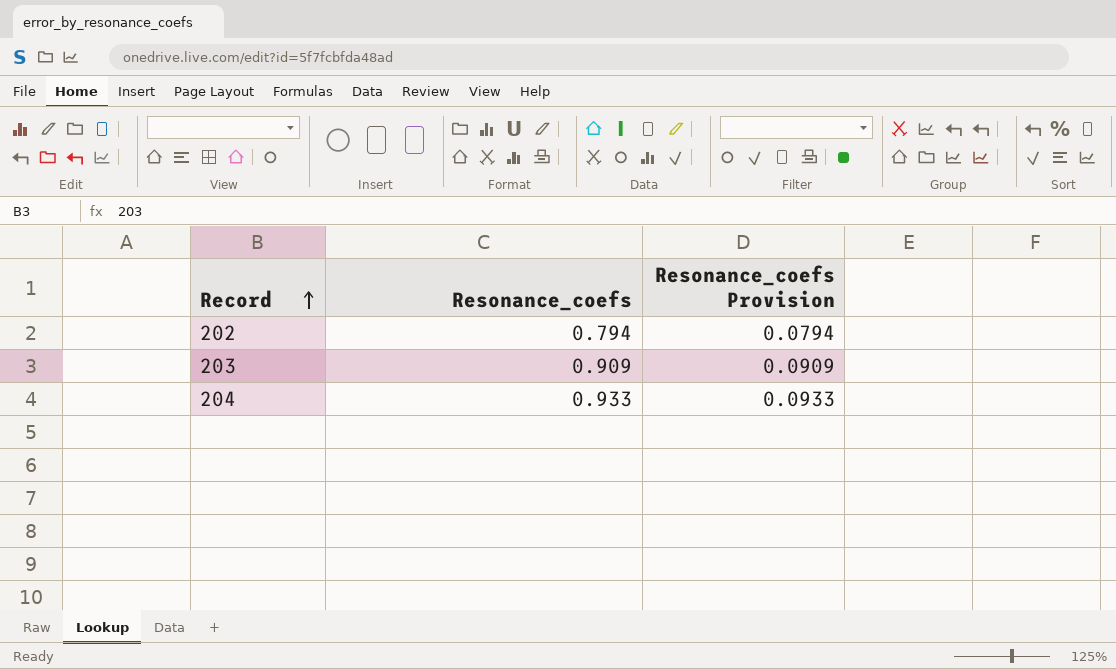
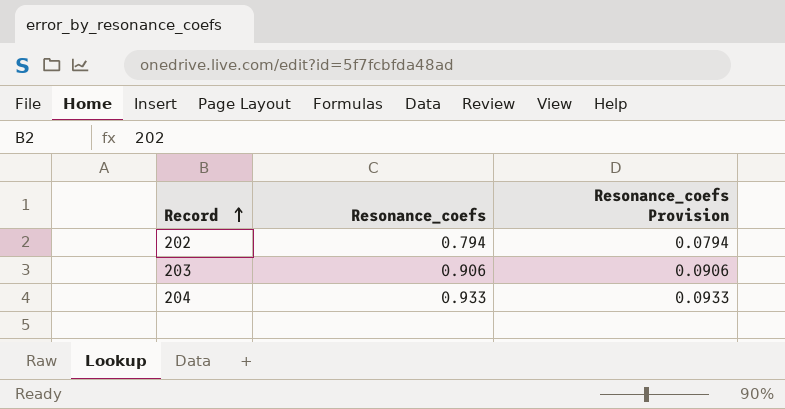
203 | Resonance_coefs: 0.909 -> 0.906
203 | Resonance_coefs Provision: 0.0909 -> 0.0906

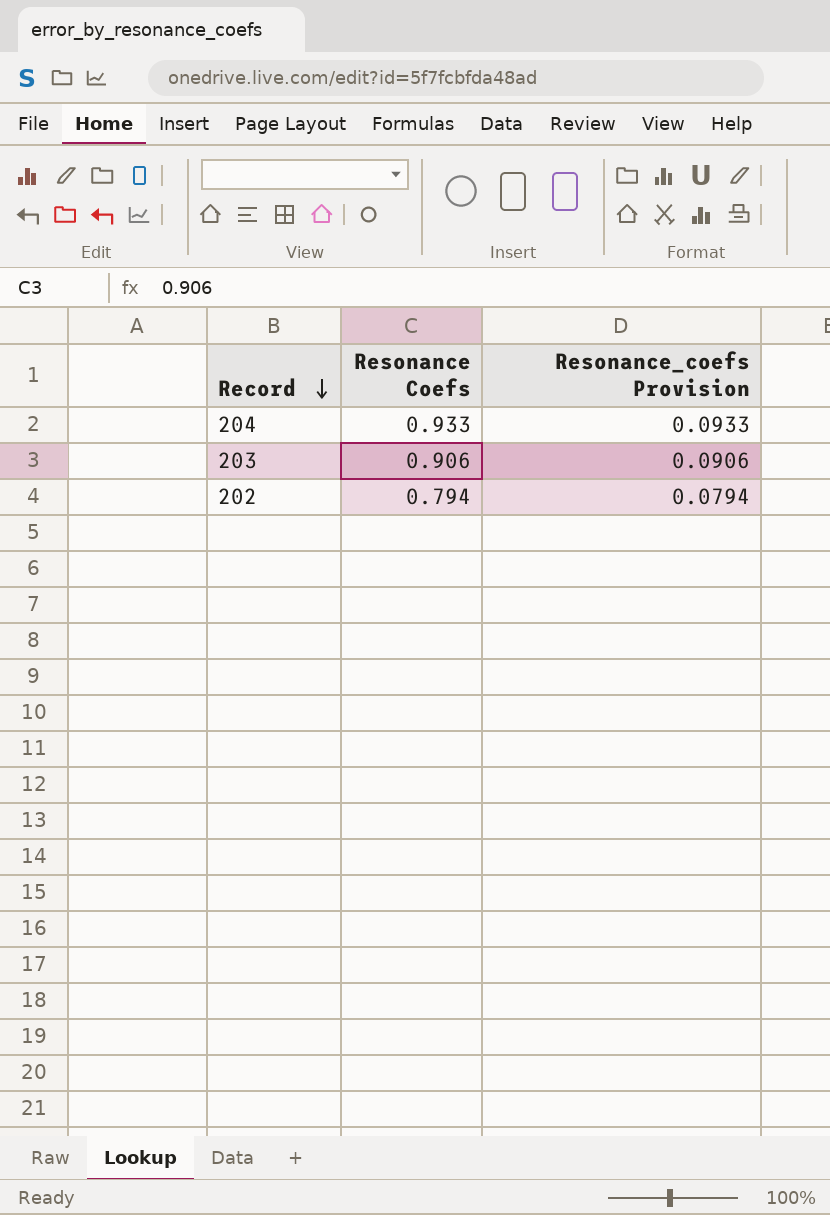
row order: Record ascending -> Record descending
column name: Resonance_coefs -> Resonance Coefs

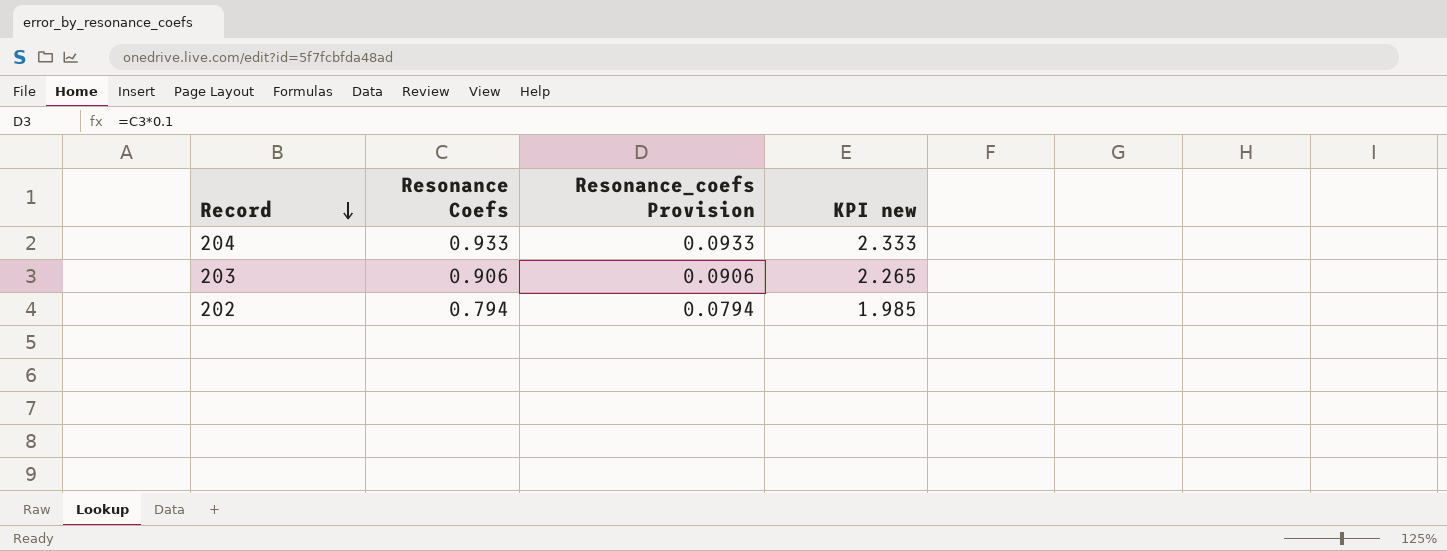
column KPI new | formula: none -> [Resonance Coefs] * 2.5

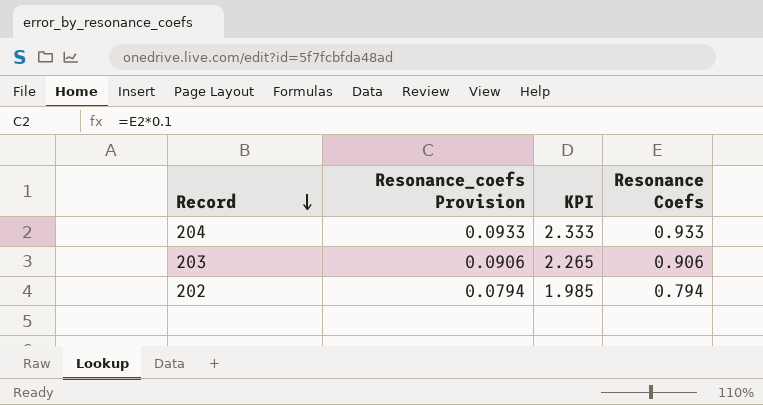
column name: KPI new -> KPI
column Resonance Coefs | position: 2 -> 4

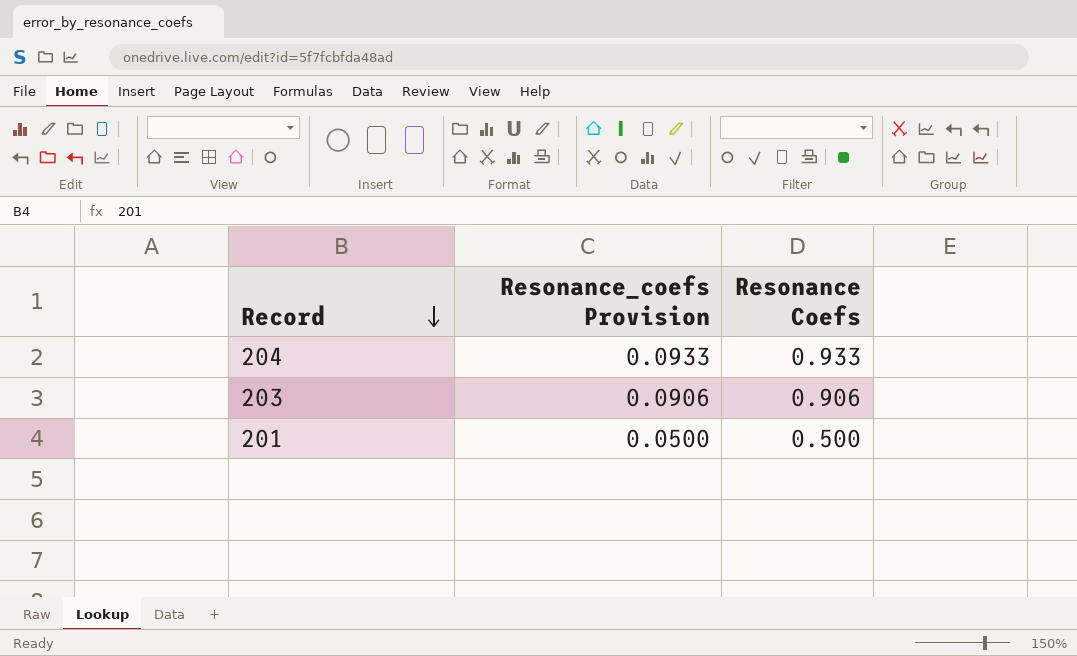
column KPI | formula: [Resonance Coefs] * 2.5 -> none
row 202: 0.0794 | 1.985 | 0.794 -> none
row 201: none -> 0.0500 | 0.500

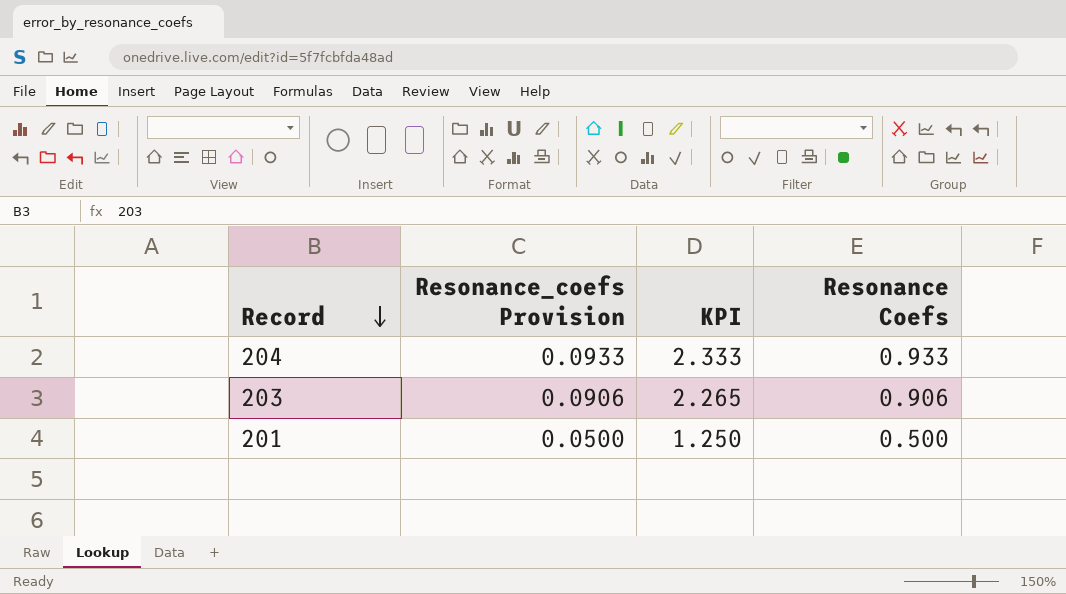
column KPI | formula: none -> [Resonance Coefs] * 2.5

